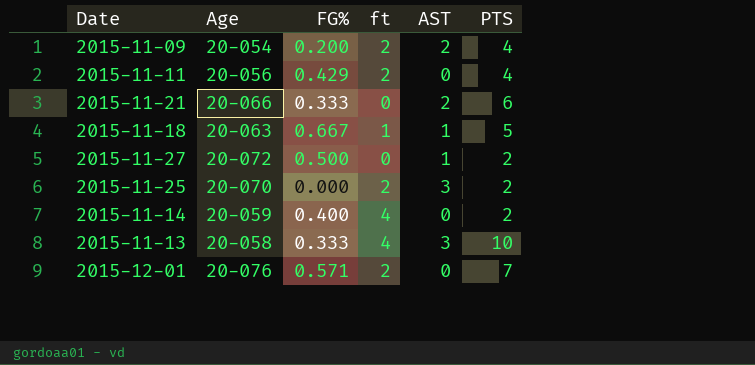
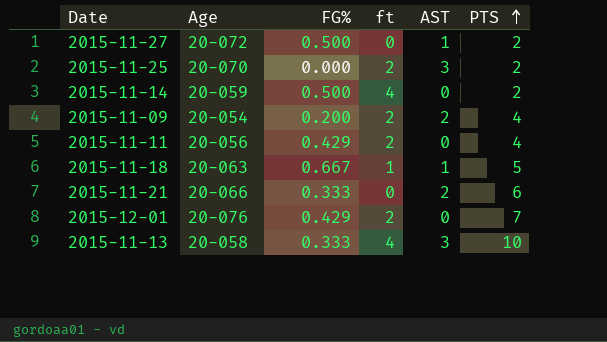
row order: none -> PTS ascending
2015-11-14 | FG%: 0.400 -> 0.500
2015-12-01 | FG%: 0.571 -> 0.429

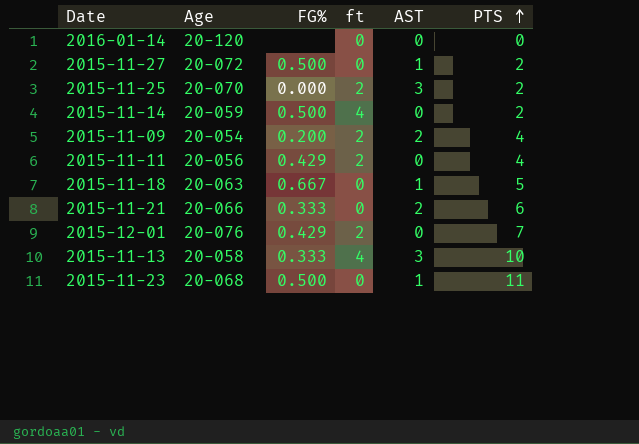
row 2016-01-14: none -> 20-120 | none | 0 | 0 | 0
2015-11-18 | ft: 1 -> 0
row 2015-11-23: none -> 20-068 | 0.500 | 0 | 1 | 11

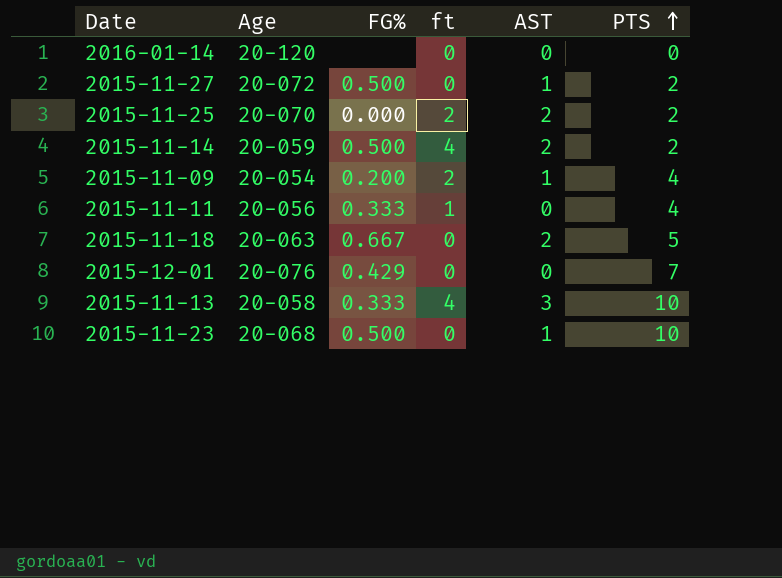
row 2015-11-21: 20-066 | 0.333 | 0 | 2 | 6 -> none
2015-11-25 | AST: 3 -> 2
2015-11-14 | AST: 0 -> 2
2015-11-09 | AST: 2 -> 1
2015-11-11 | FG%: 0.429 -> 0.333
2015-11-11 | ft: 2 -> 1
2015-11-18 | AST: 1 -> 2
2015-12-01 | ft: 2 -> 0
2015-11-23 | PTS: 11 -> 10

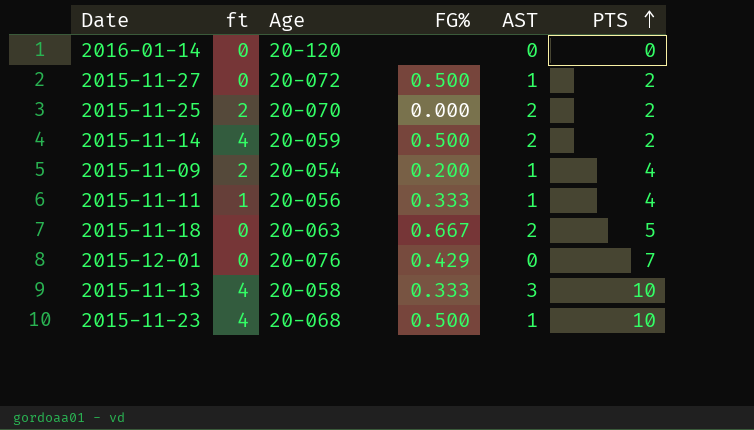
column ft | position: 4 -> 2
2015-11-11 | AST: 0 -> 1
2015-11-23 | ft: 0 -> 4

